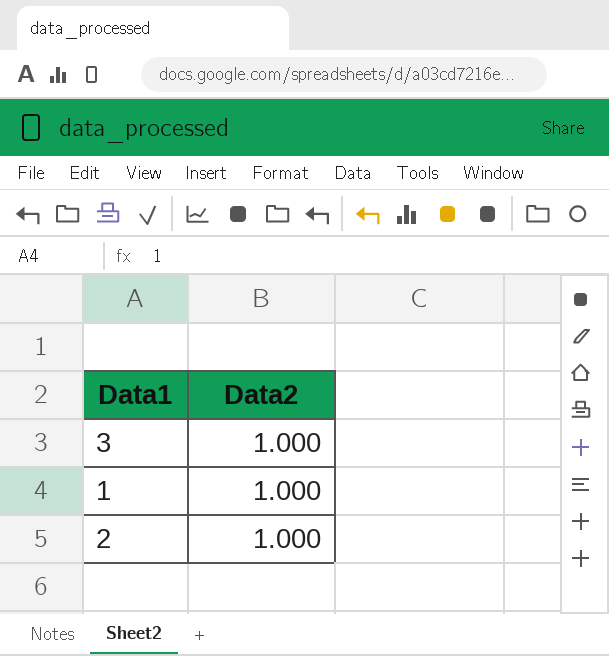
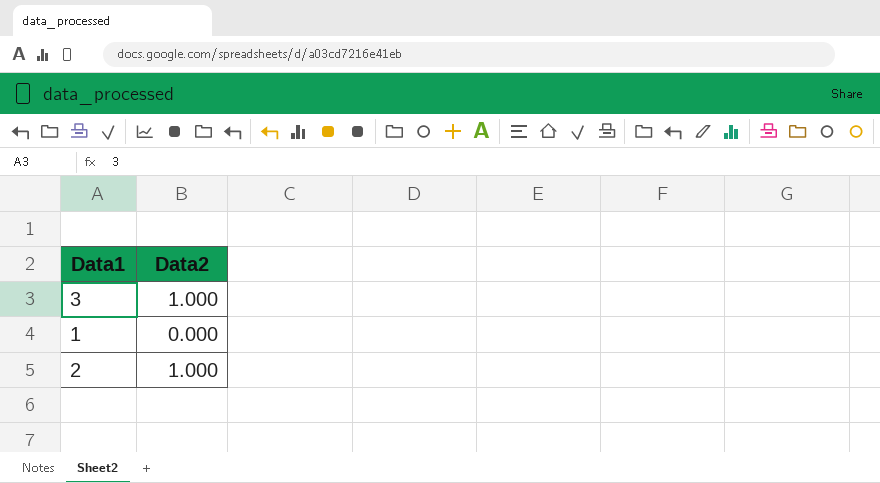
1 | Data2: 1.000 -> 0.000

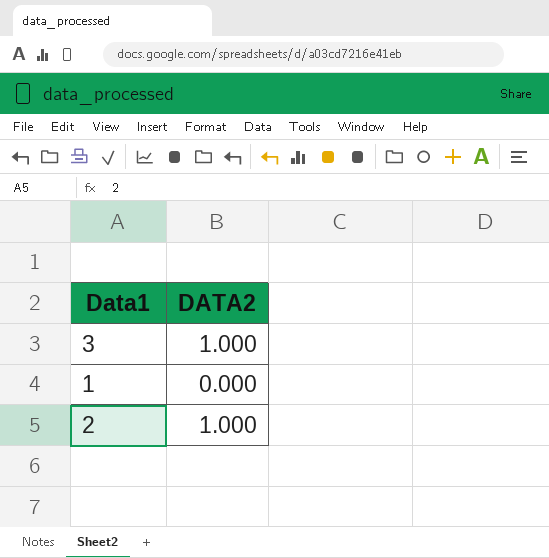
column name: Data2 -> DATA2

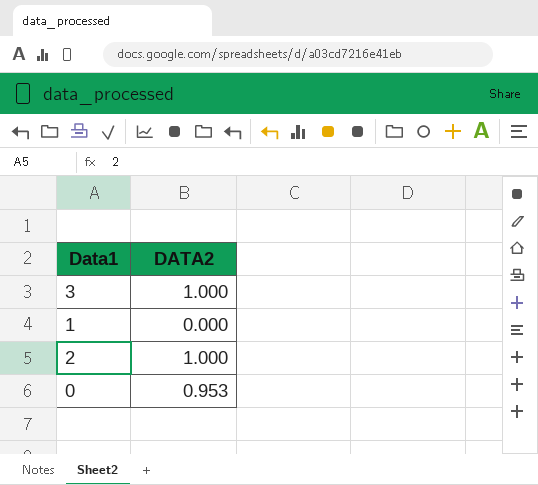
row 0: none -> 0.953

